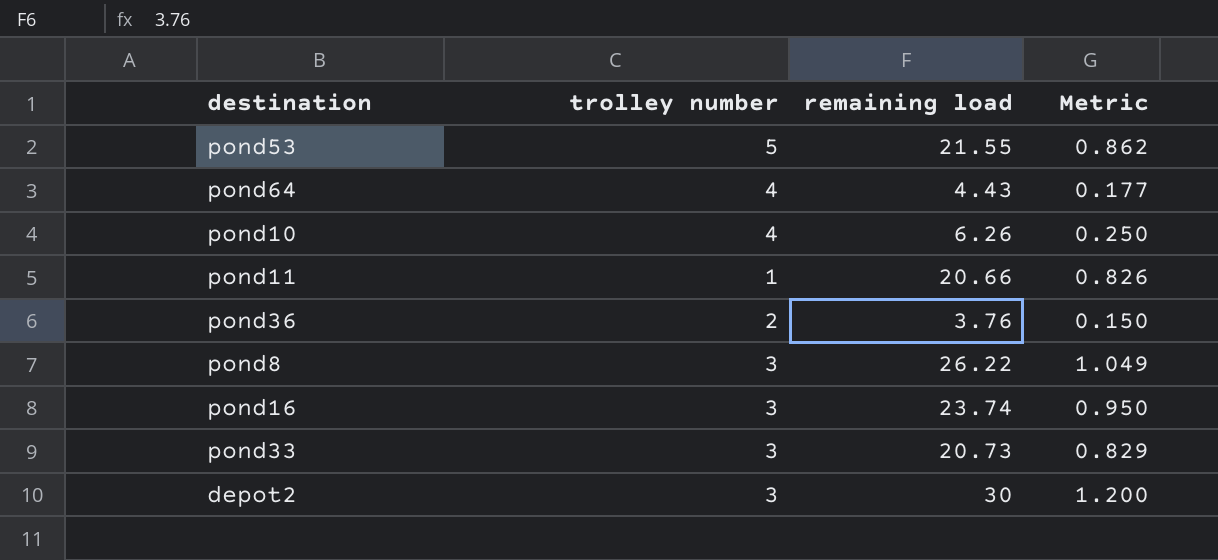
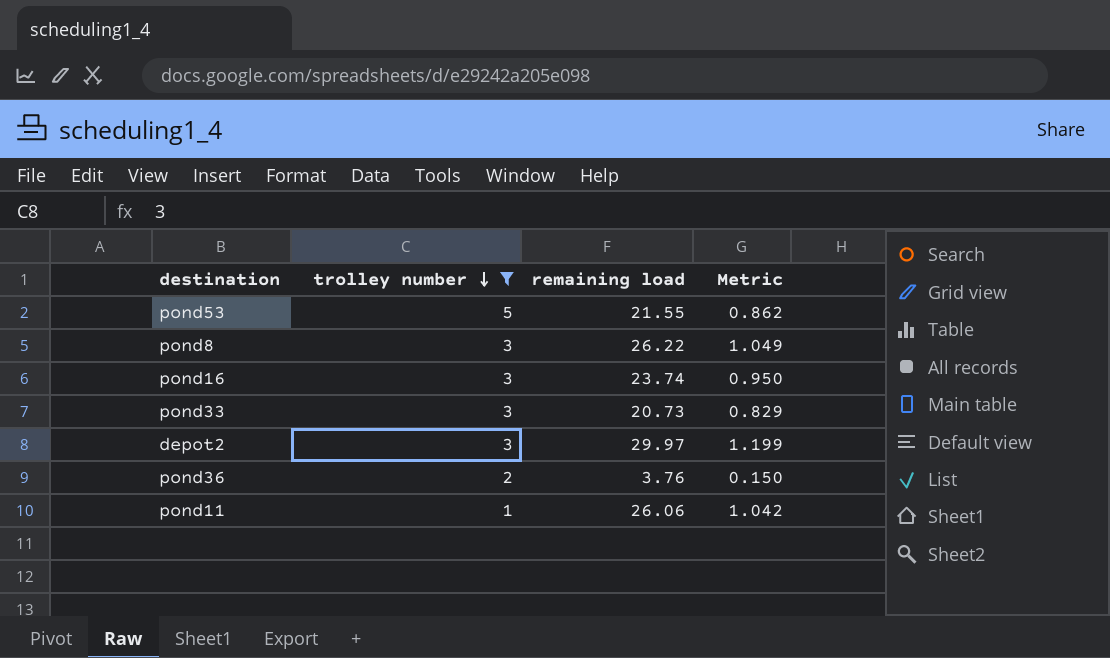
filter: none -> trolley number != 4
row order: none -> trolley number descending
depot2 | remaining load: 30 -> 29.97
depot2 | Metric: 1.200 -> 1.199
pond11 | remaining load: 20.66 -> 26.06
pond11 | Metric: 0.826 -> 1.042

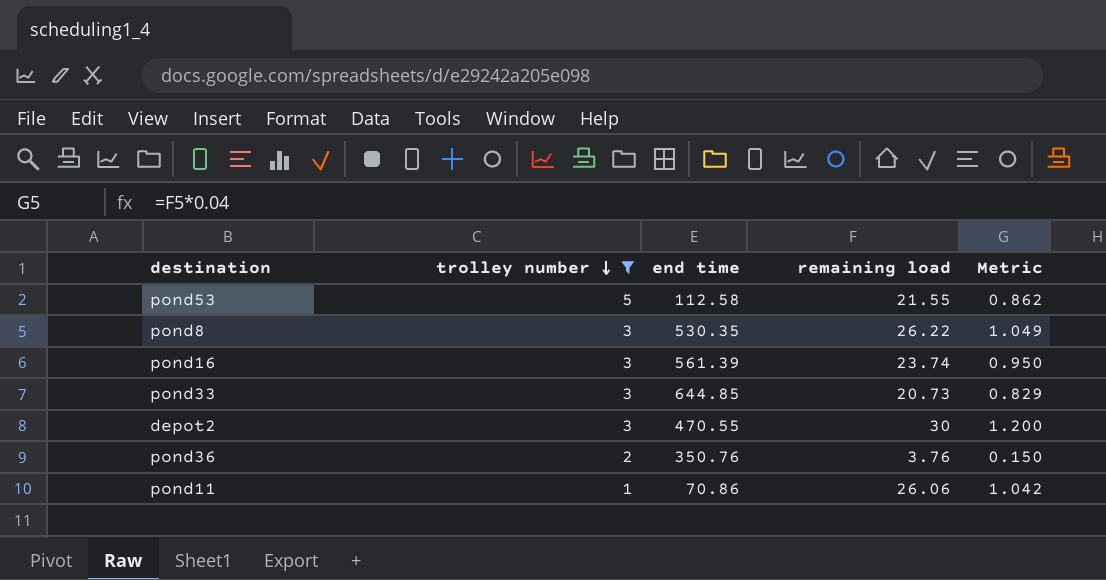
column end time | position: none -> 3
depot2 | remaining load: 29.97 -> 30
depot2 | Metric: 1.199 -> 1.200

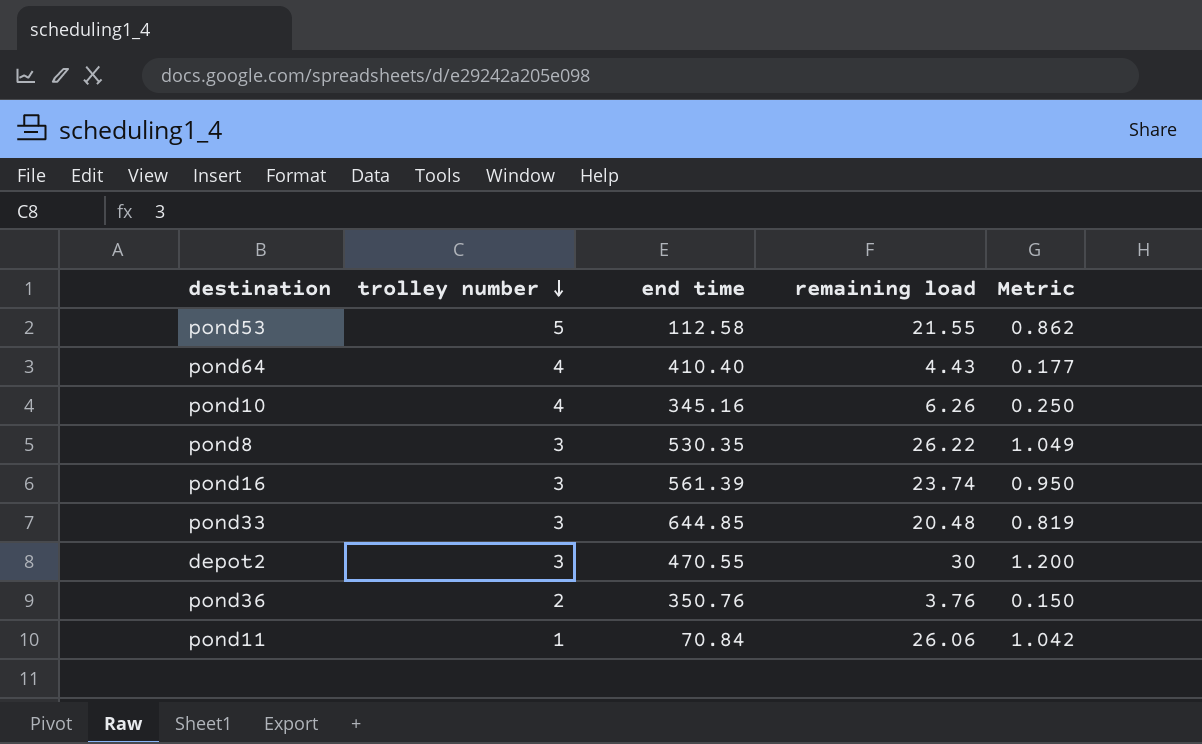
filter: trolley number != 4 -> none
pond33 | remaining load: 20.73 -> 20.48
pond33 | Metric: 0.829 -> 0.819
pond11 | end time: 70.86 -> 70.84

